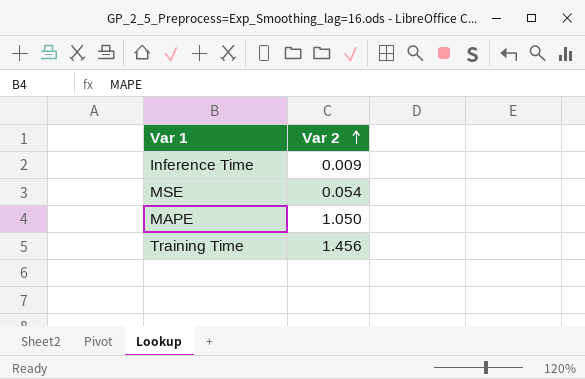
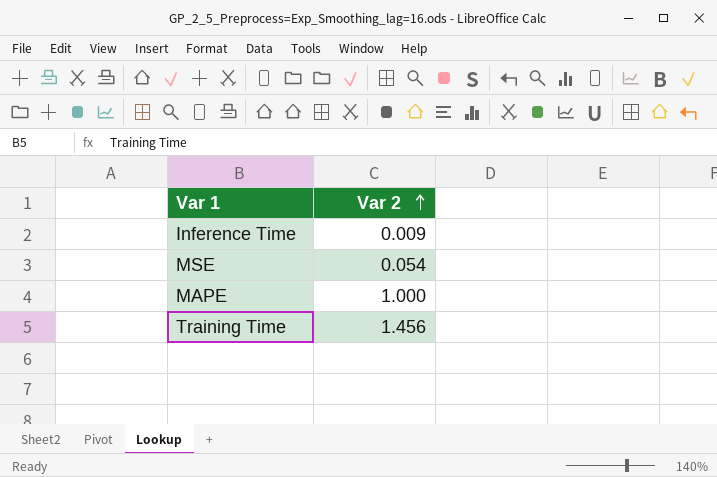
MAPE | Var 2: 1.050 -> 1.000

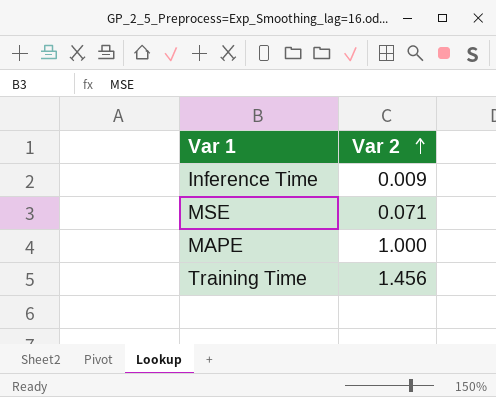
MSE | Var 2: 0.054 -> 0.071

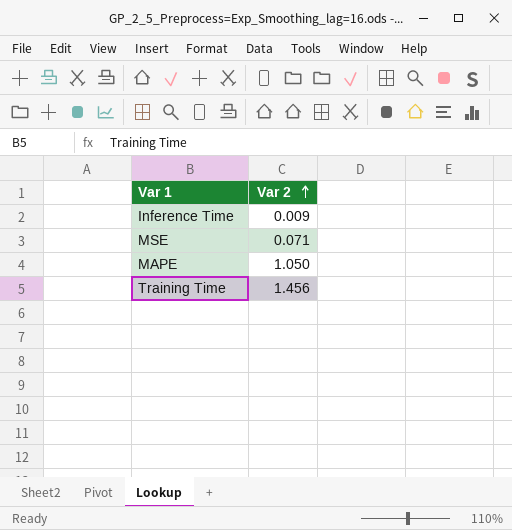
MAPE | Var 2: 1.000 -> 1.050

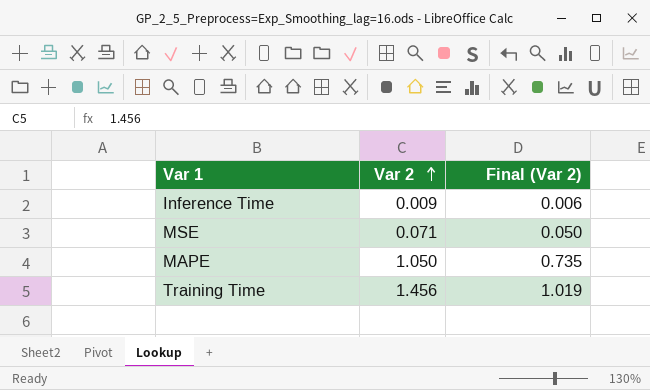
column Final (Var 2) | formula: none -> [Var 2] * 0.7

